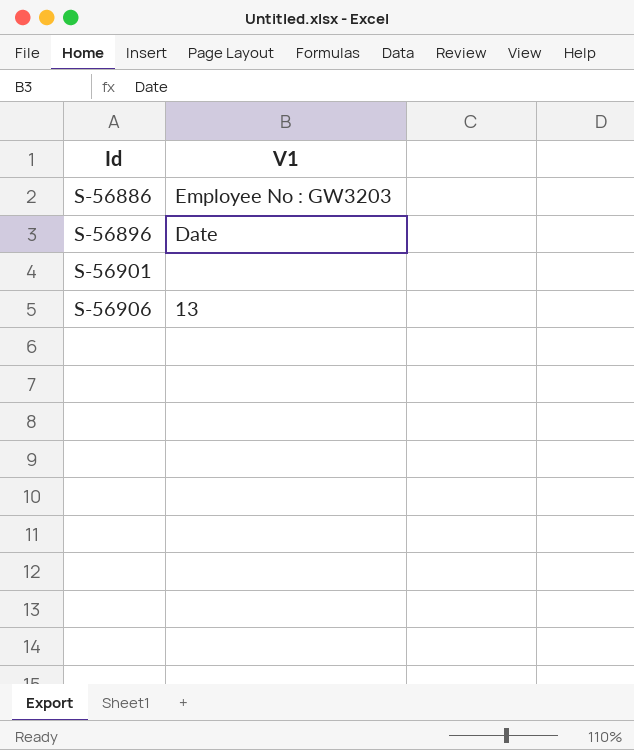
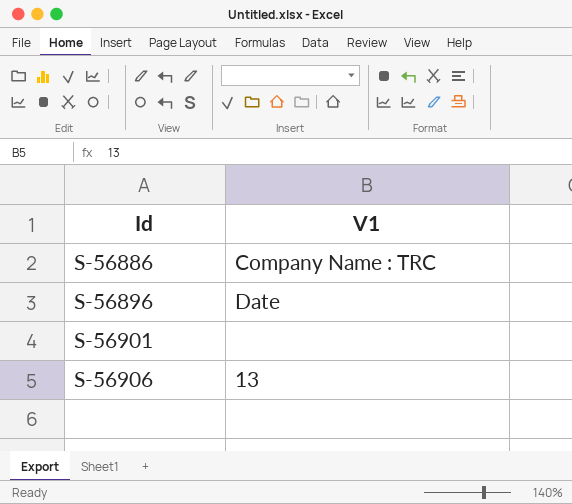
S-56886 | V1: Employee No : GW3203 -> Company Name : TRC

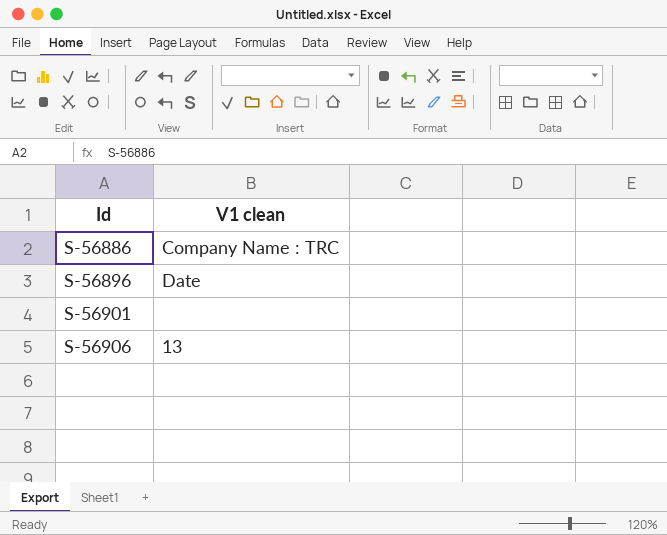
column name: V1 -> V1 clean

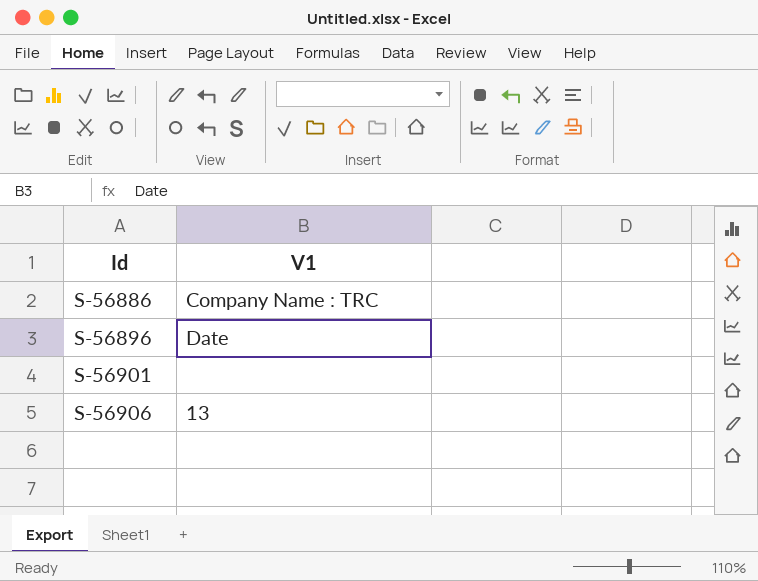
column name: V1 clean -> V1

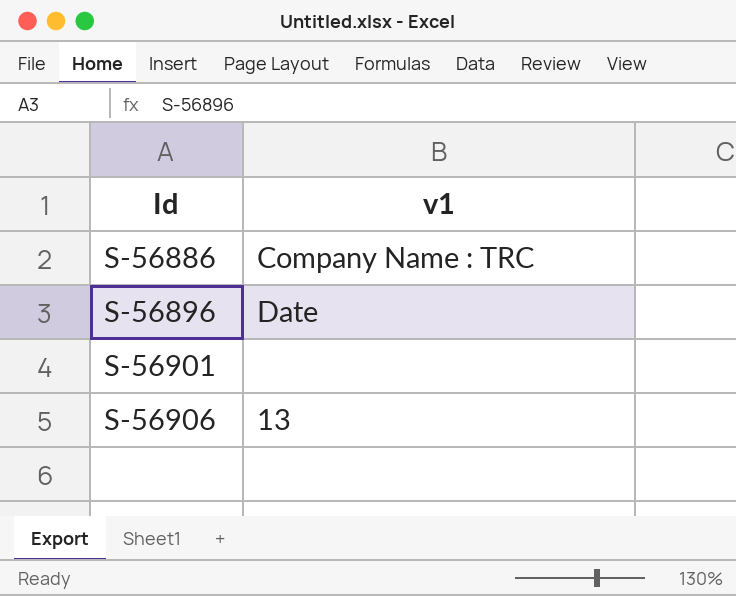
column name: V1 -> v1

